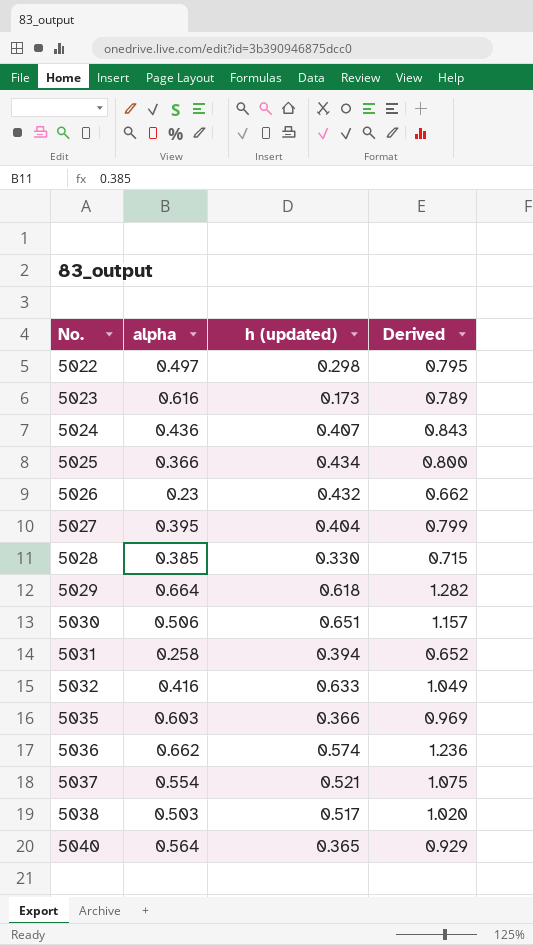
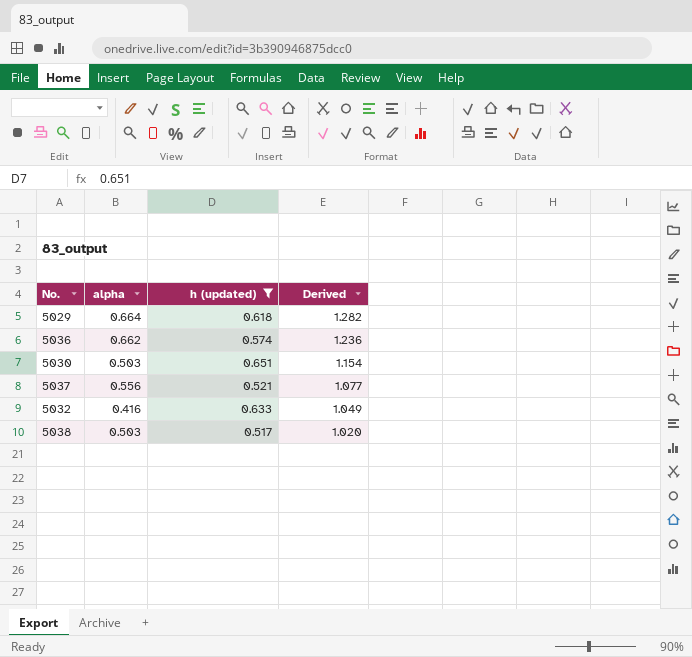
filter: none -> h (updated) >= 0.517
row order: No. ascending -> Derived descending
5030 | alpha: 0.506 -> 0.503
5030 | Derived: 1.157 -> 1.154
5037 | alpha: 0.554 -> 0.556
5037 | Derived: 1.075 -> 1.077

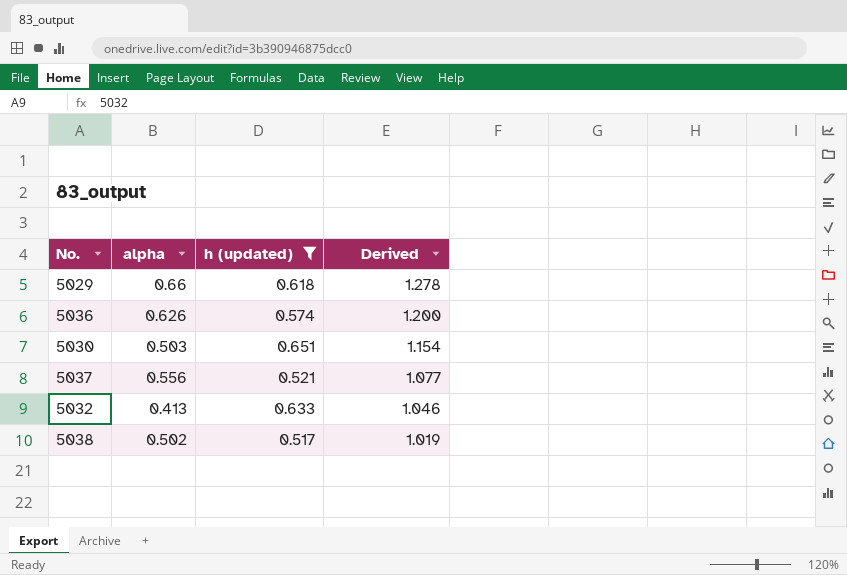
5029 | alpha: 0.664 -> 0.66
5029 | Derived: 1.282 -> 1.278
5036 | alpha: 0.662 -> 0.626
5036 | Derived: 1.236 -> 1.200
5032 | alpha: 0.416 -> 0.413
5032 | Derived: 1.049 -> 1.046
5038 | alpha: 0.503 -> 0.502
5038 | Derived: 1.020 -> 1.019

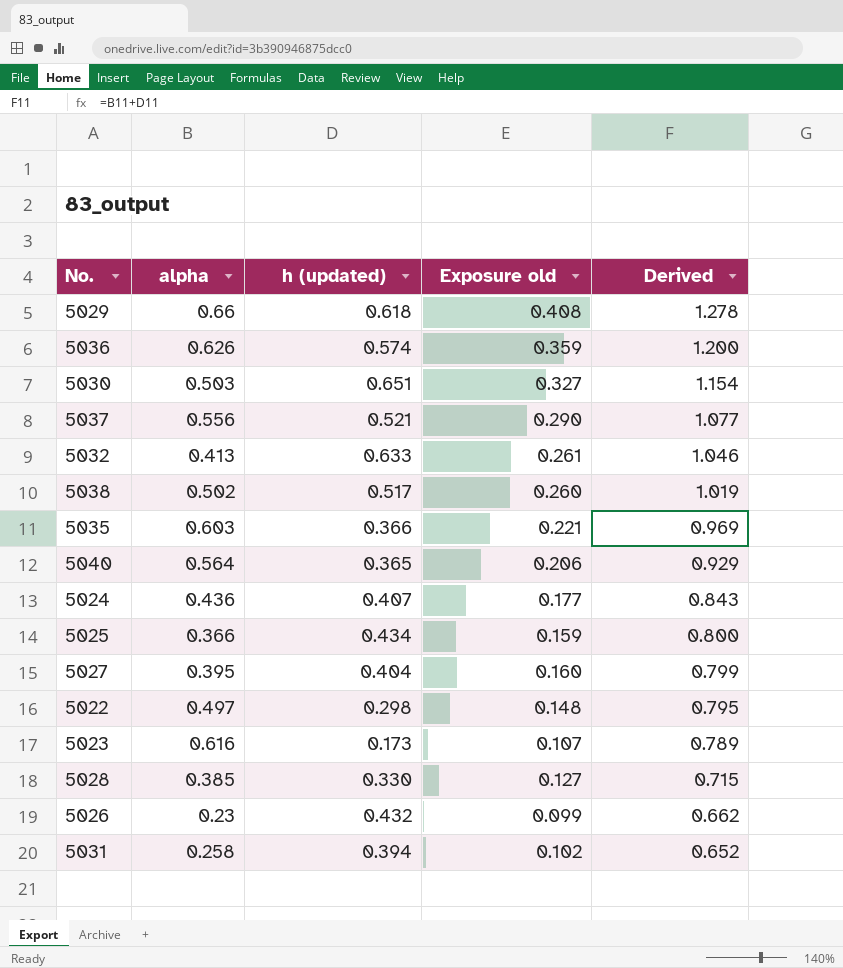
filter: h (updated) >= 0.517 -> none
column Exposure old | formula: none -> [alpha] * [h (updated)]

